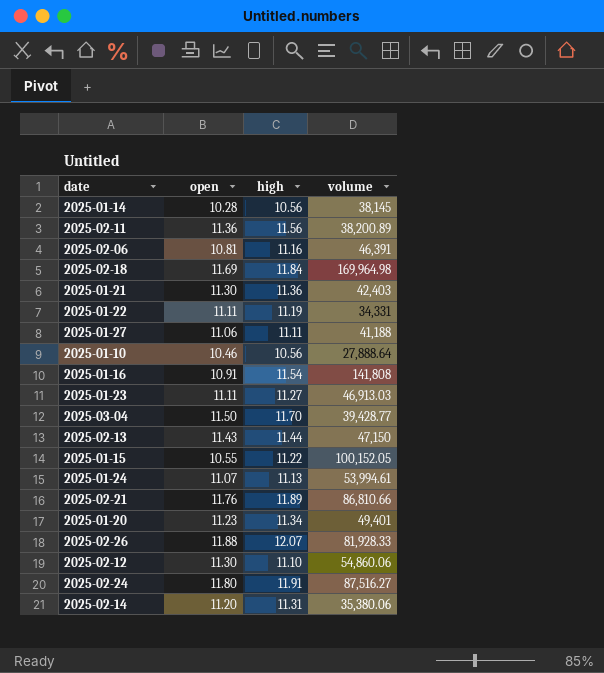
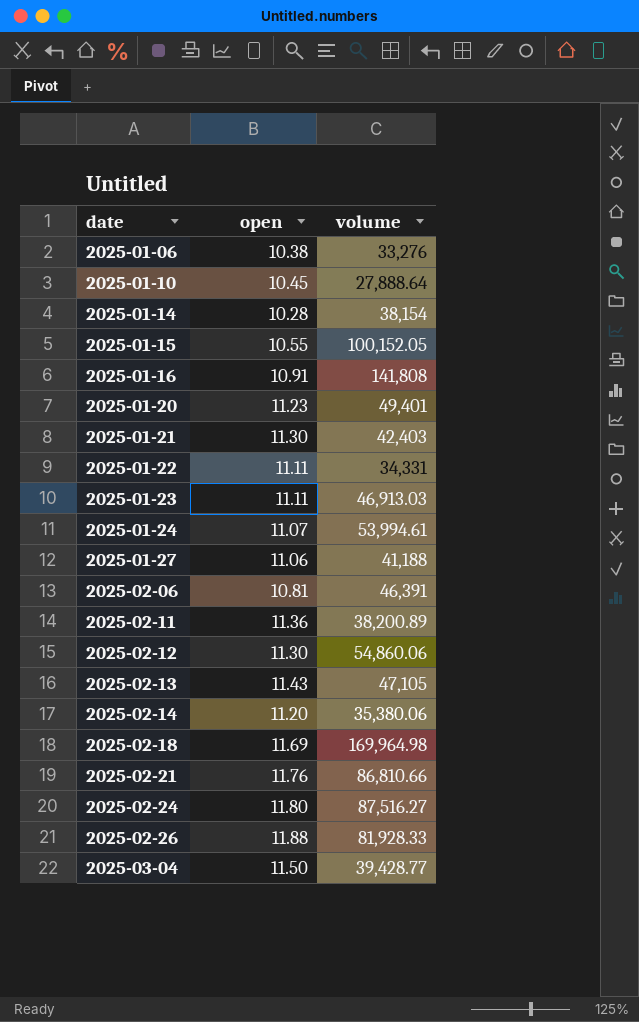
row order: none -> date ascending
column high | position: 3 -> none
row 2025-01-06: none -> 10.38 | 33,276
2025-01-10 | open: 10.46 -> 10.45
2025-01-14 | volume: 38,145 -> 38,154
2025-02-13 | volume: 47,150 -> 47,105

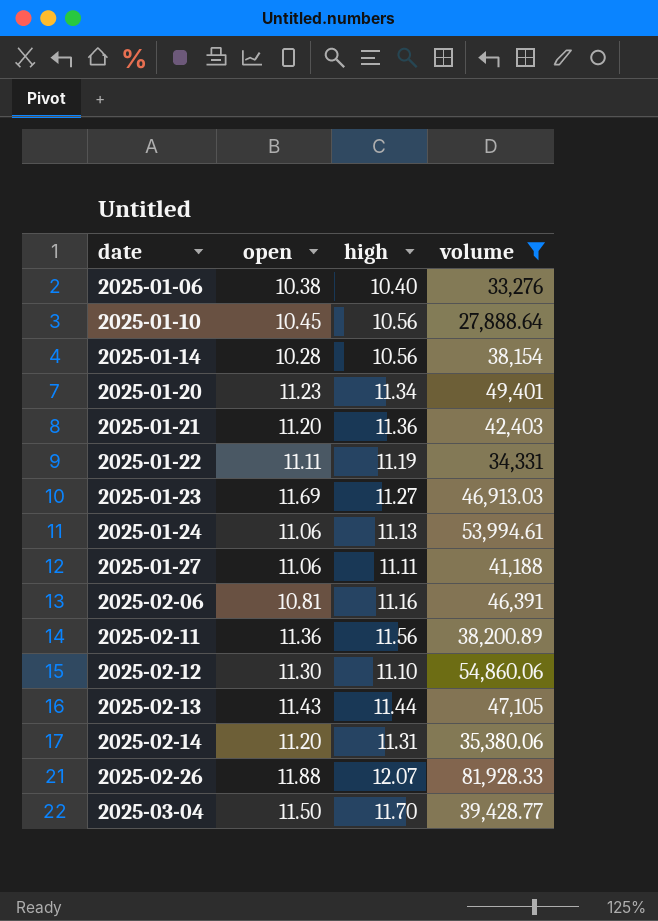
filter: none -> volume <= 81,928.33
column high | position: none -> 3
2025-01-21 | open: 11.30 -> 11.20
2025-01-23 | open: 11.11 -> 11.69
2025-01-24 | open: 11.07 -> 11.06

